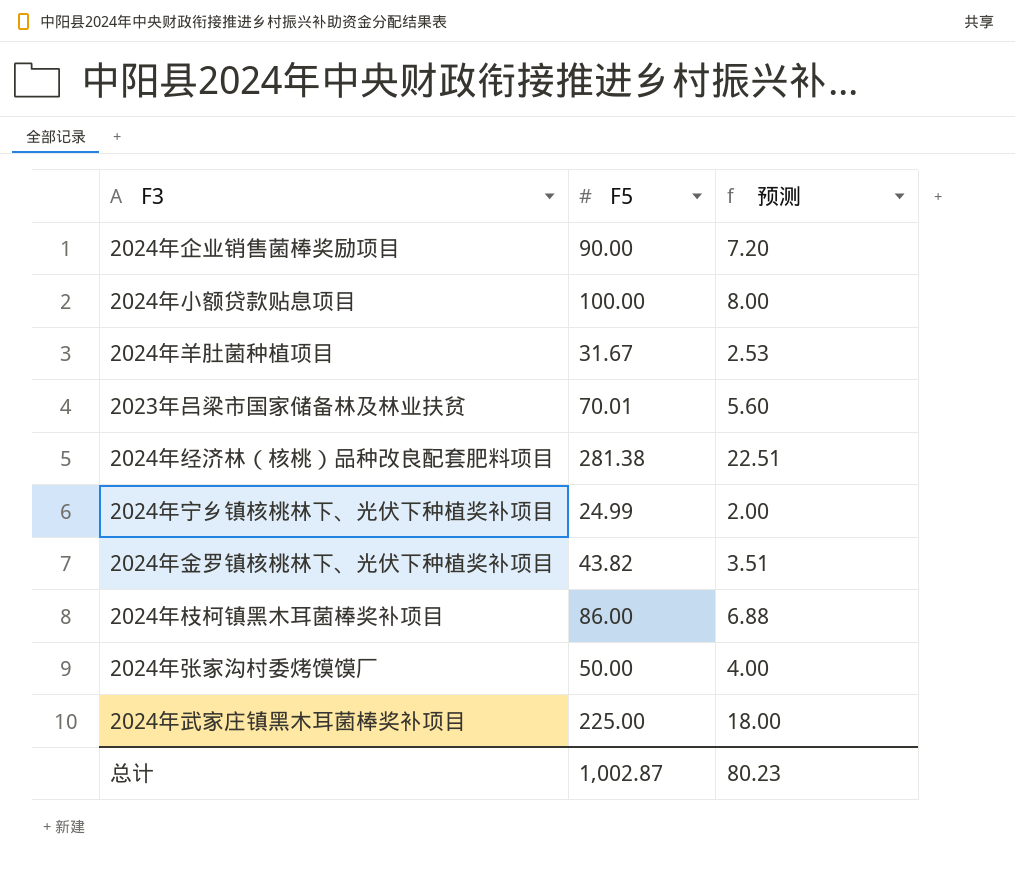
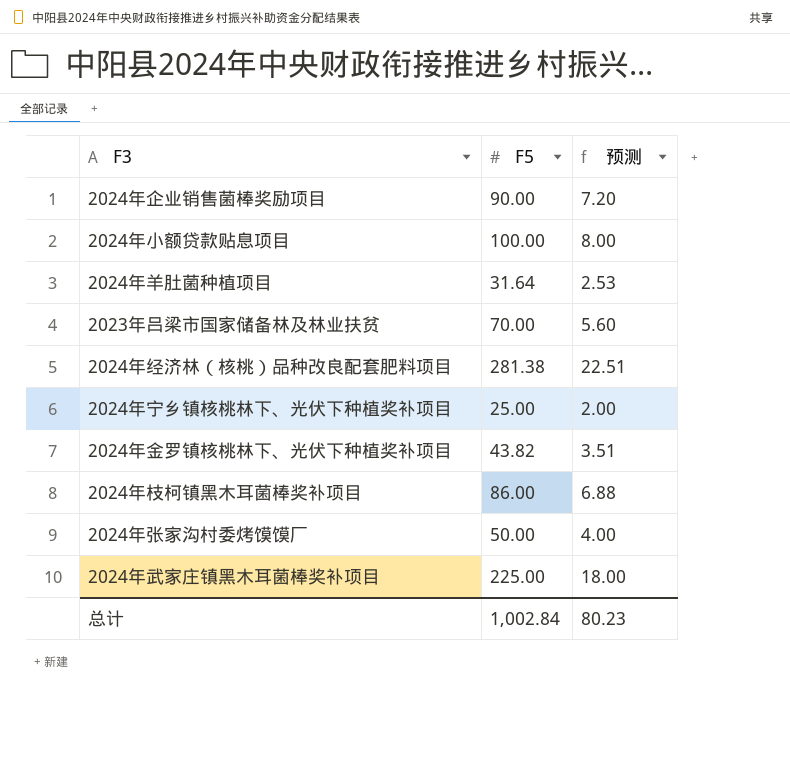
2024年羊肚菌种植项目 | F5: 31.67 -> 31.64
2023年吕梁市国家储备林及林业扶贫 | F5: 70.01 -> 70.00
2024年宁乡镇核桃林下、光伏下种植奖补项目 | F5: 24.99 -> 25.00
总计 | F5: 1,002.87 -> 1,002.84

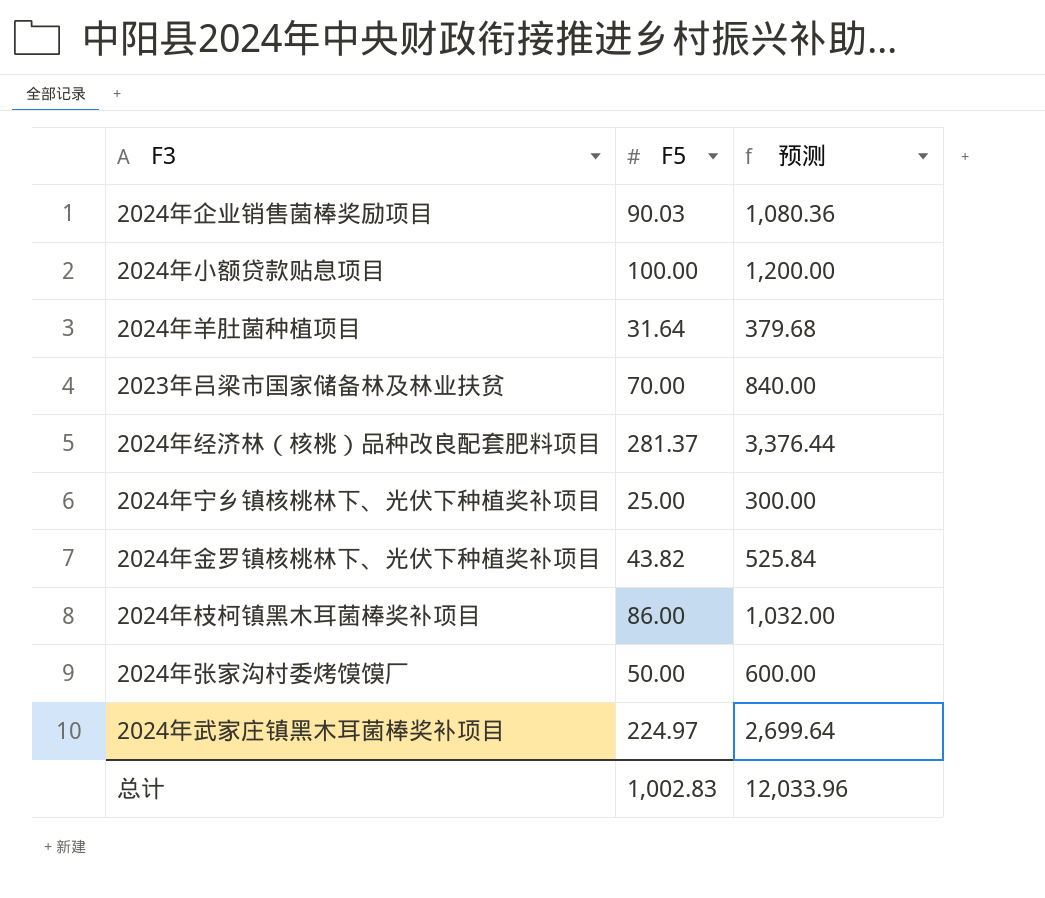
column 预测 | formula: [F5] * 0.08 -> [F5] * 12
2024年企业销售菌棒奖励项目 | F5: 90.00 -> 90.03
2024年经济林（核桃）品种改良配套肥料项目 | F5: 281.38 -> 281.37
2024年武家庄镇黑木耳菌棒奖补项目 | F5: 225.00 -> 224.97
总计 | F5: 1,002.84 -> 1,002.83
总计 | 预测: 80.23 -> 12,033.96

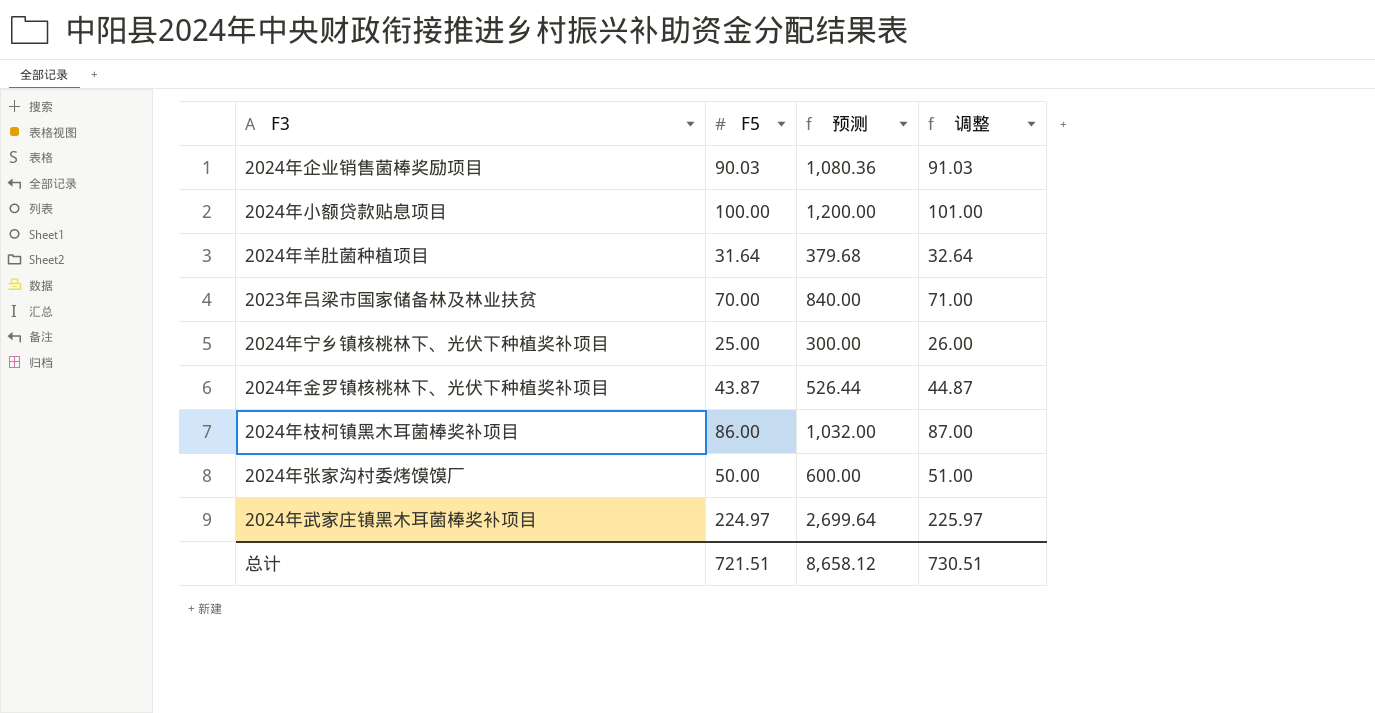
column 调整 | formula: none -> [F5] + 1
row 2024年经济林（核桃）品种改良配套肥料项目: 281.37 | 3,376.44 -> none
2024年金罗镇核桃林下、光伏下种植奖补项目 | F5: 43.82 -> 43.87
2024年金罗镇核桃林下、光伏下种植奖补项目 | 预测: 525.84 -> 526.44
总计 | F5: 1,002.83 -> 721.51
总计 | 预测: 12,033.96 -> 8,658.12

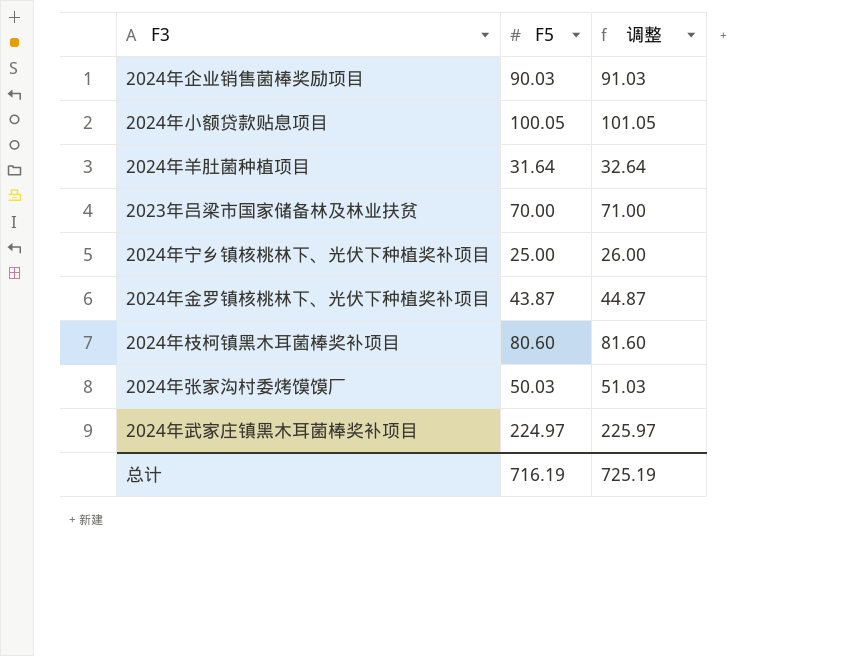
column 预测 | formula: [F5] * 12 -> none
2024年小额贷款贴息项目 | F5: 100.00 -> 100.05
2024年小额贷款贴息项目 | 调整: 101.00 -> 101.05
2024年枝柯镇黑木耳菌棒奖补项目 | F5: 86.00 -> 80.60
2024年枝柯镇黑木耳菌棒奖补项目 | 调整: 87.00 -> 81.60
2024年张家沟村委烤馍馍厂 | F5: 50.00 -> 50.03
2024年张家沟村委烤馍馍厂 | 调整: 51.00 -> 51.03
总计 | F5: 721.51 -> 716.19
总计 | 调整: 730.51 -> 725.19

